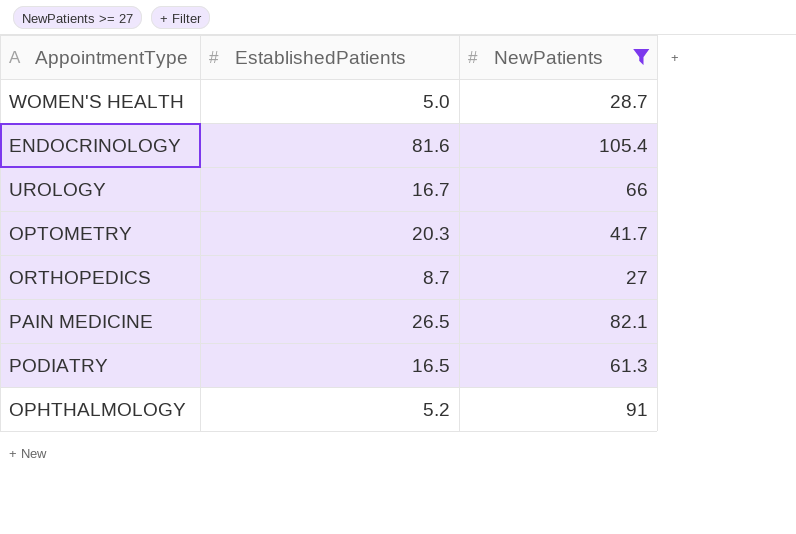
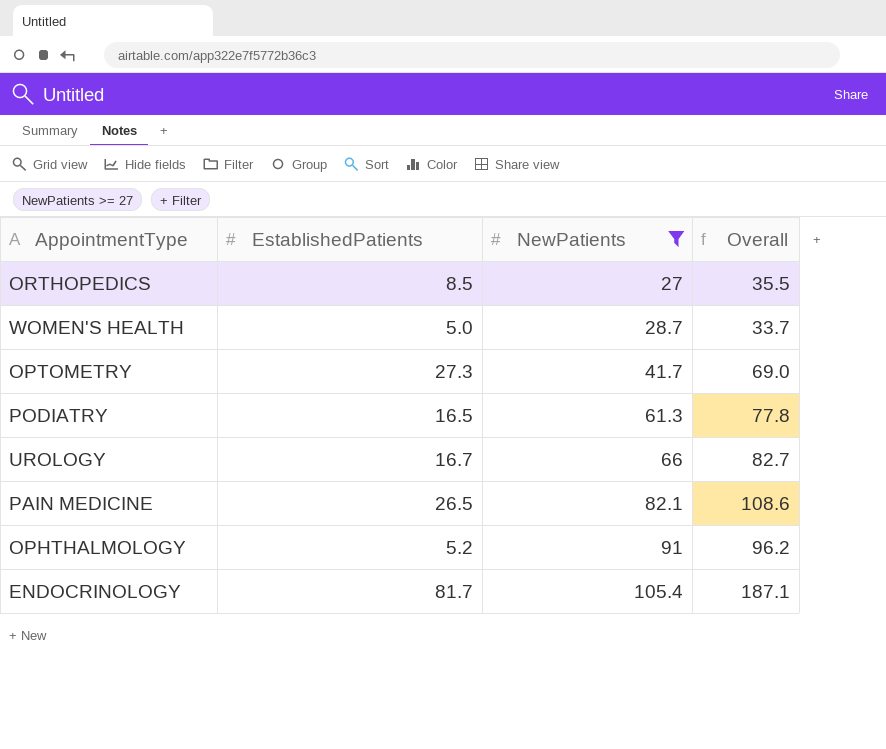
row order: none -> NewPatients ascending
column Overall | formula: none -> [EstablishedPatients] + [NewPatients]
ORTHOPEDICS | EstablishedPatients: 8.7 -> 8.5
OPTOMETRY | EstablishedPatients: 20.3 -> 27.3
ENDOCRINOLOGY | EstablishedPatients: 81.6 -> 81.7

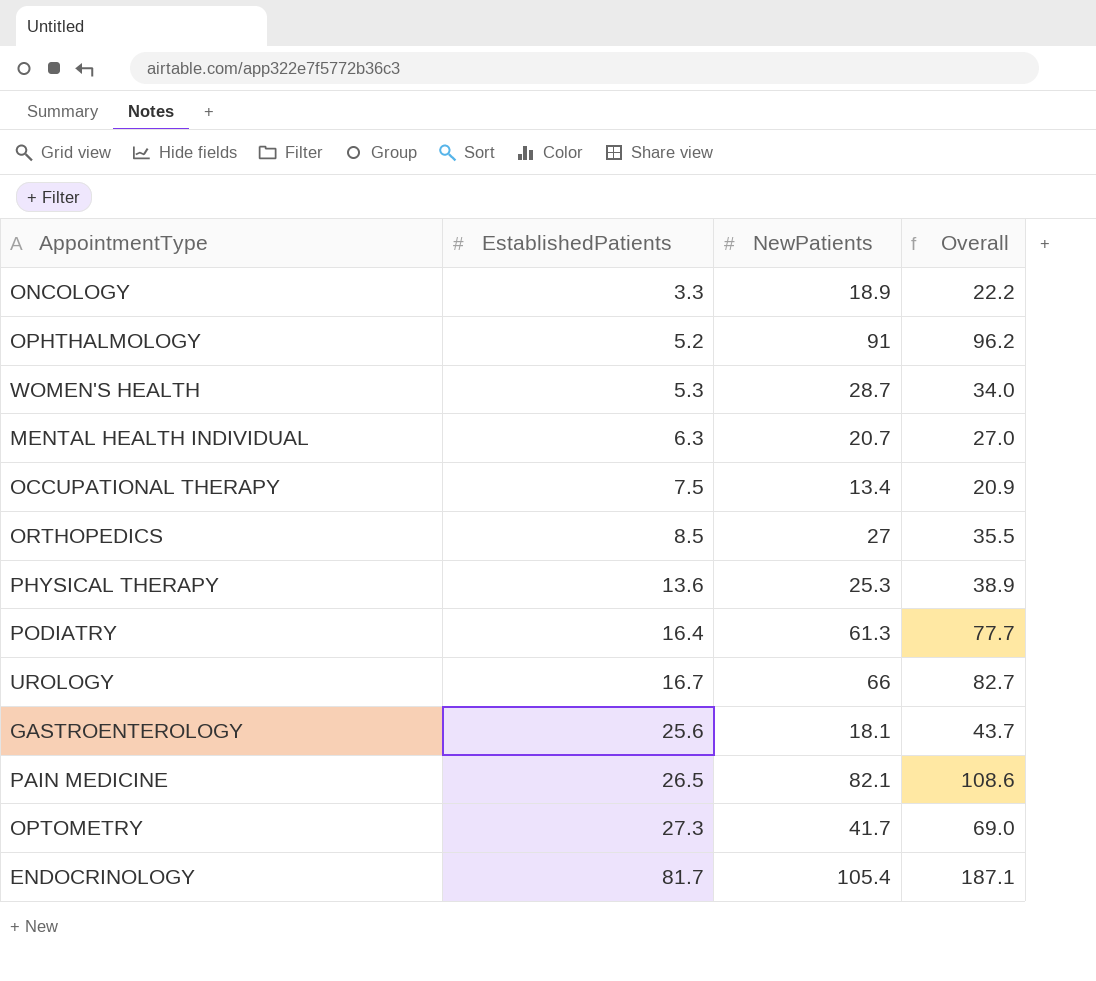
filter: NewPatients >= 27 -> none
row order: NewPatients ascending -> EstablishedPatients ascending
WOMEN'S HEALTH | EstablishedPatients: 5.0 -> 5.3
WOMEN'S HEALTH | Overall: 33.7 -> 34.0
PODIATRY | EstablishedPatients: 16.5 -> 16.4
PODIATRY | Overall: 77.8 -> 77.7

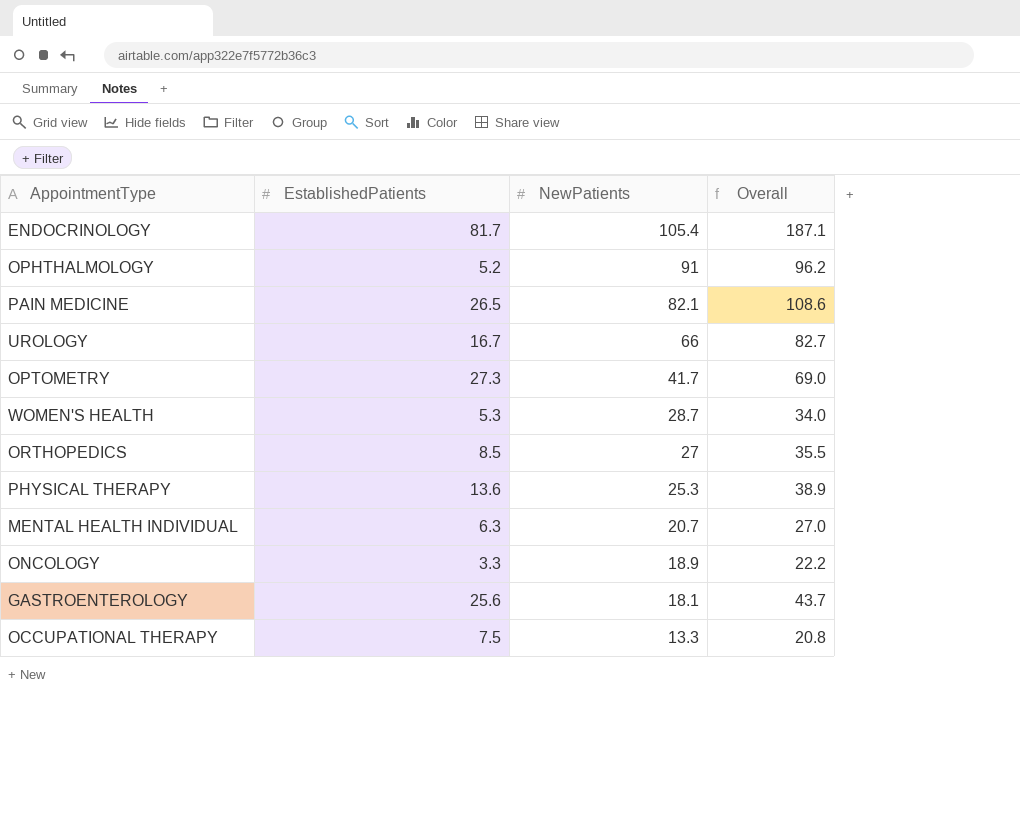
row order: EstablishedPatients ascending -> NewPatients descending
row PODIATRY: 16.4 | 61.3 | 77.7 -> none
OCCUPATIONAL THERAPY | NewPatients: 13.4 -> 13.3
OCCUPATIONAL THERAPY | Overall: 20.9 -> 20.8

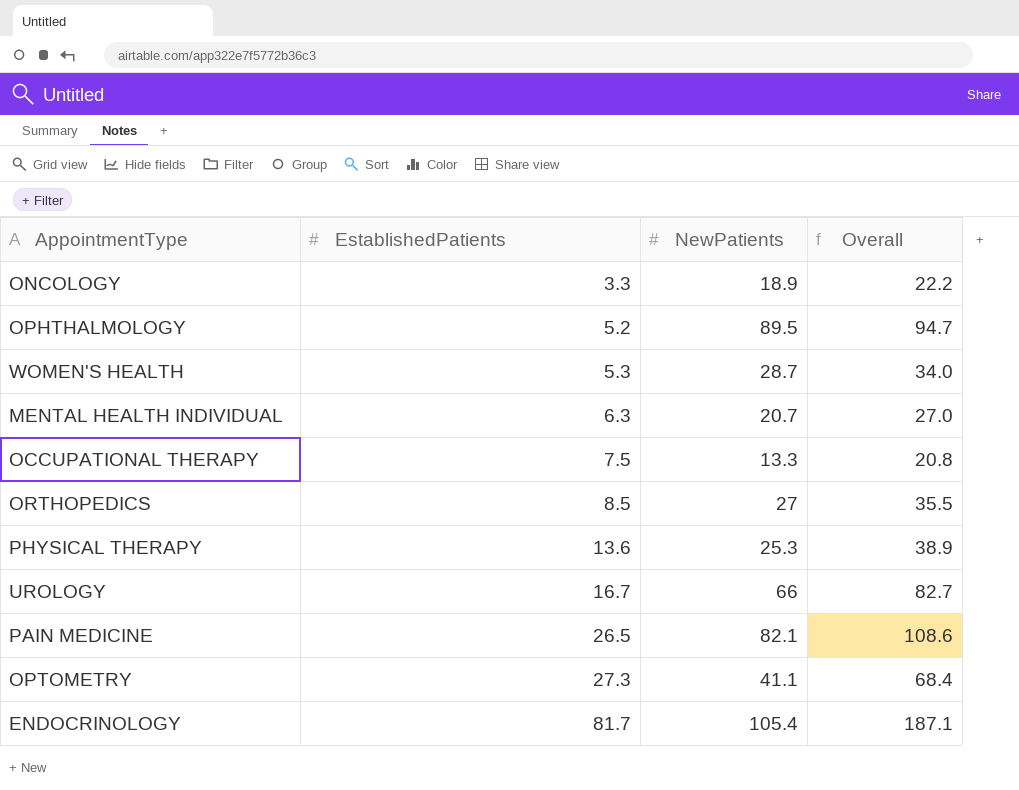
row order: NewPatients descending -> EstablishedPatients ascending
row GASTROENTEROLOGY: 25.6 | 18.1 | 43.7 -> none
OPHTHALMOLOGY | NewPatients: 91 -> 89.5
OPHTHALMOLOGY | Overall: 96.2 -> 94.7
OPTOMETRY | NewPatients: 41.7 -> 41.1
OPTOMETRY | Overall: 69.0 -> 68.4

